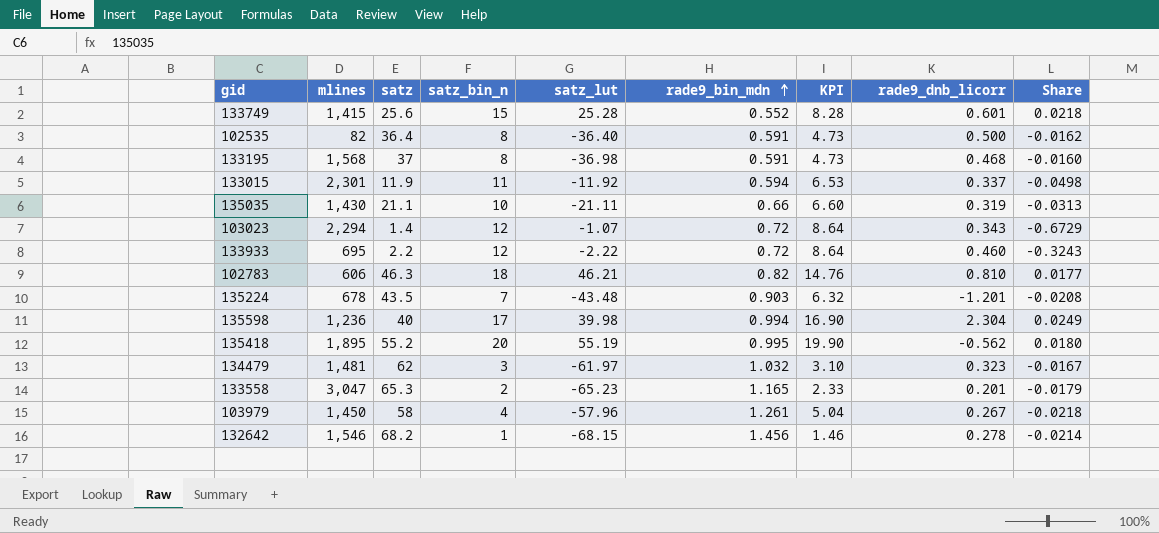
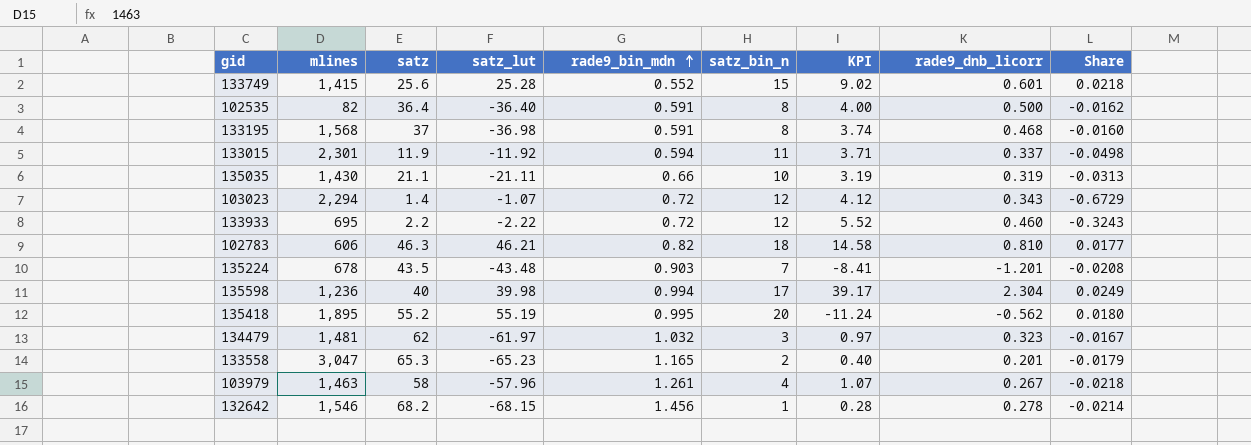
column satz_bin_n | position: 4 -> 6
column KPI | formula: [satz_bin_n] * [rade9_bin_mdn] -> [satz_bin_n] * [rade9_dnb_licorr]
103979 | mlines: 1,450 -> 1,463

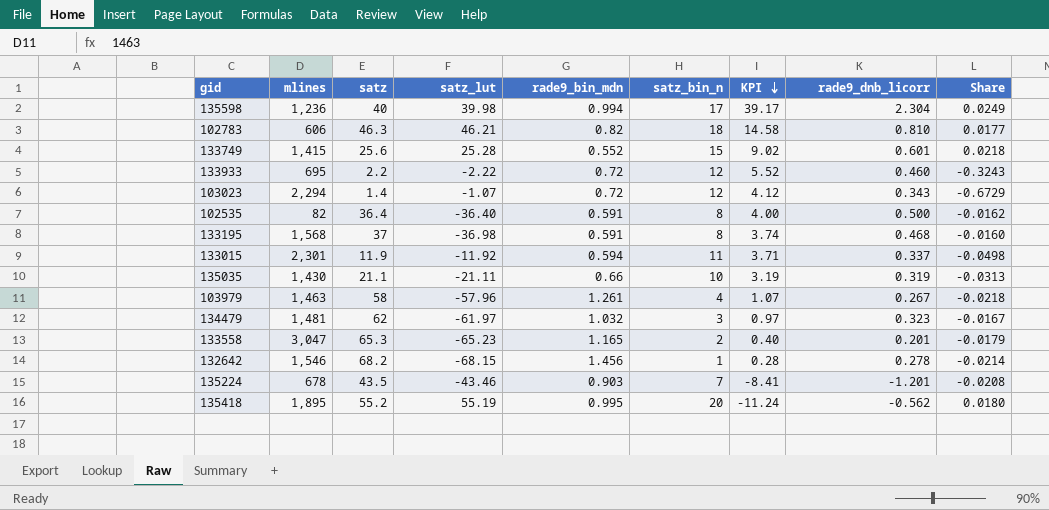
row order: rade9_bin_mdn ascending -> KPI descending
135224 | satz_lut: -43.48 -> -43.46

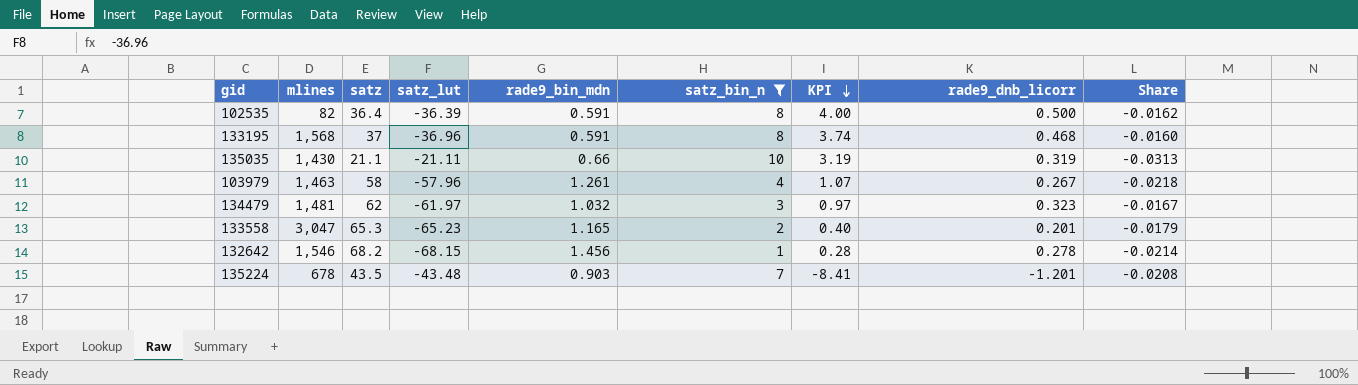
filter: none -> satz_bin_n <= 10
102535 | satz_lut: -36.40 -> -36.39
133195 | satz_lut: -36.98 -> -36.96
135224 | satz_lut: -43.46 -> -43.48

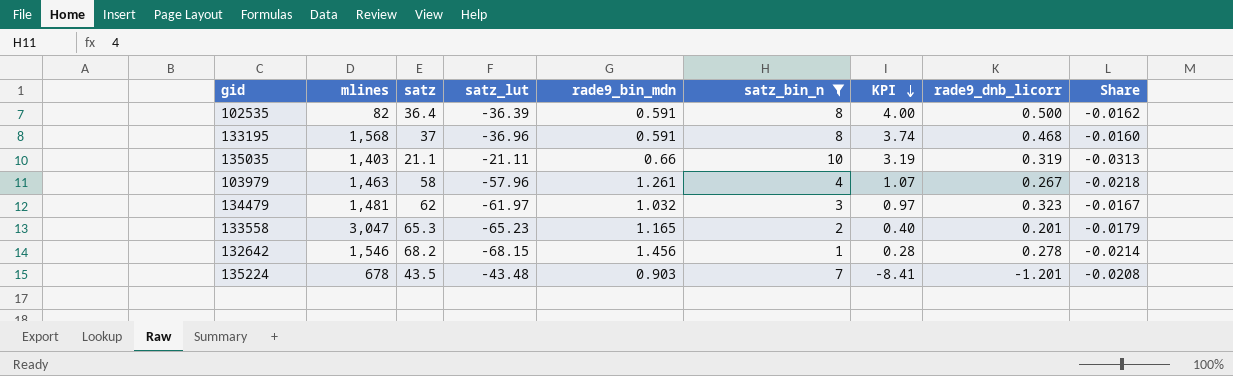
135035 | mlines: 1,430 -> 1,403

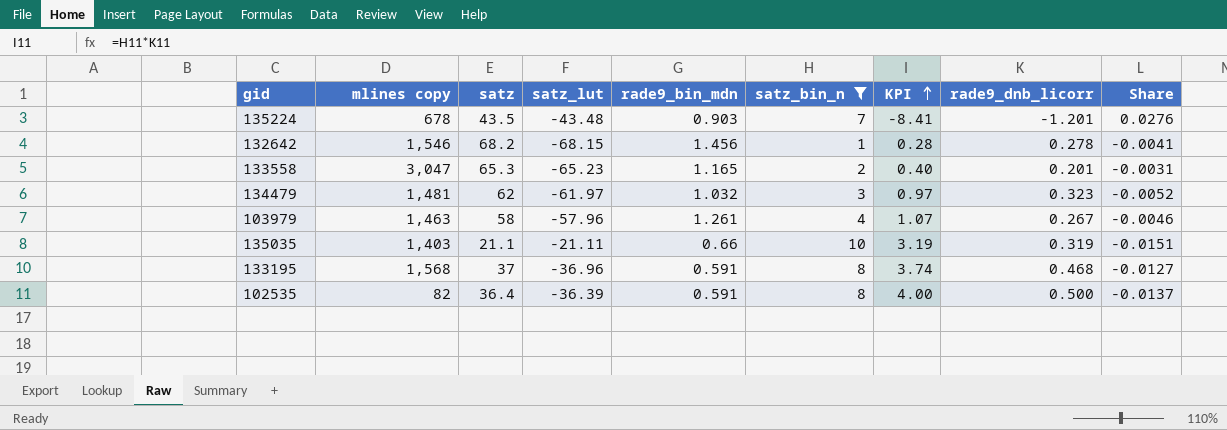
row order: KPI descending -> KPI ascending
column name: mlines -> mlines copy
column Share | formula: [rade9_bin_mdn] / [satz_lut] -> [rade9_dnb_licorr] / [satz_lut]

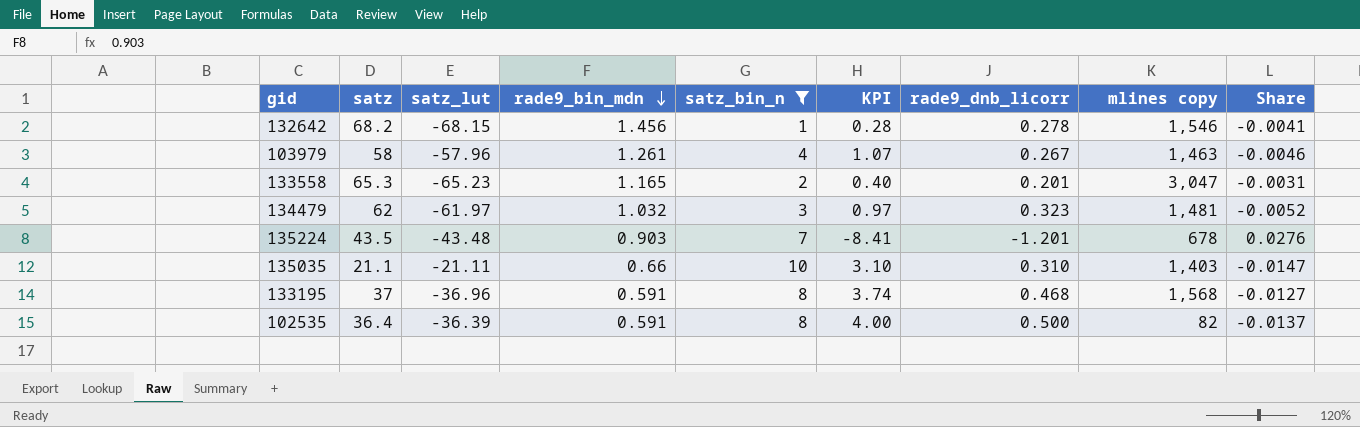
row order: KPI ascending -> rade9_bin_mdn descending
column mlines copy | position: 2 -> 8
135035 | KPI: 3.19 -> 3.10
135035 | rade9_dnb_licorr: 0.319 -> 0.310
135035 | Share: -0.0151 -> -0.0147

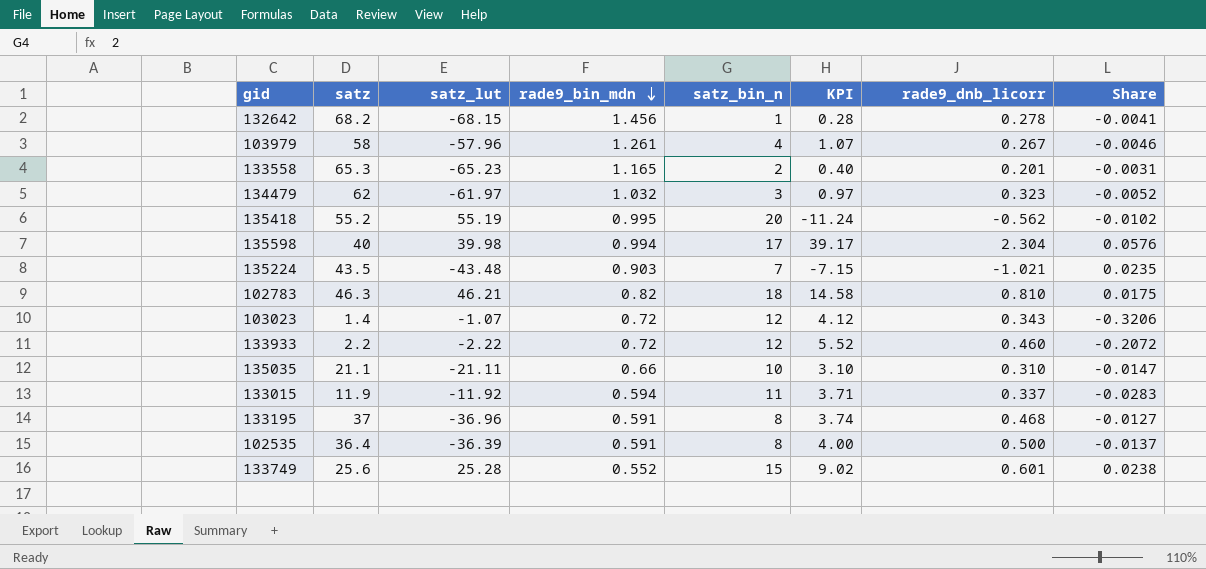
filter: satz_bin_n <= 10 -> none
column mlines copy | position: 8 -> none
135224 | KPI: -8.41 -> -7.15
135224 | rade9_dnb_licorr: -1.201 -> -1.021
135224 | Share: 0.0276 -> 0.0235

